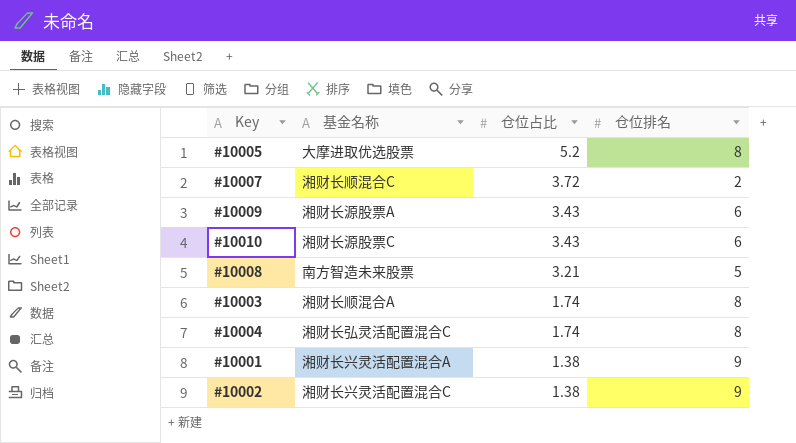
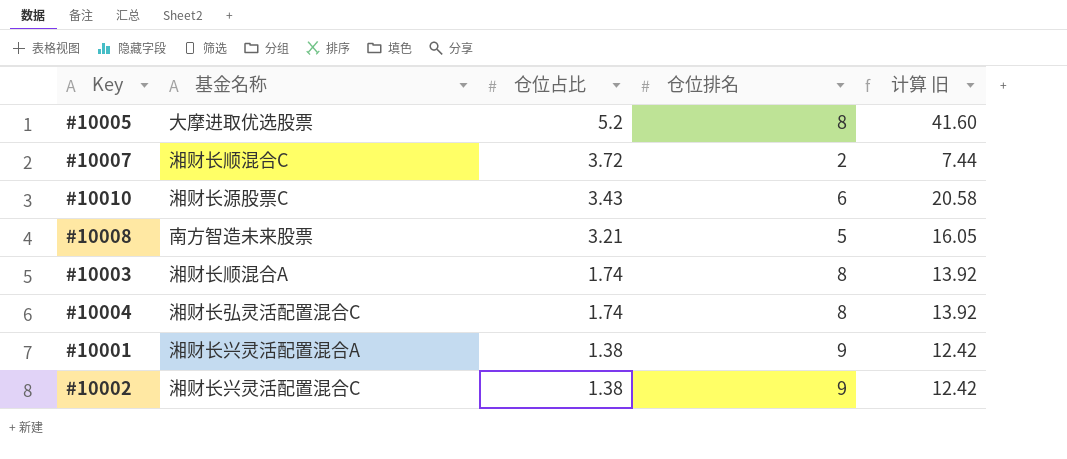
column 计算 旧 | formula: none -> [仓位占比] * [仓位排名]
row #10009: 湘财长源股票A | 3.43 | 6 -> none

